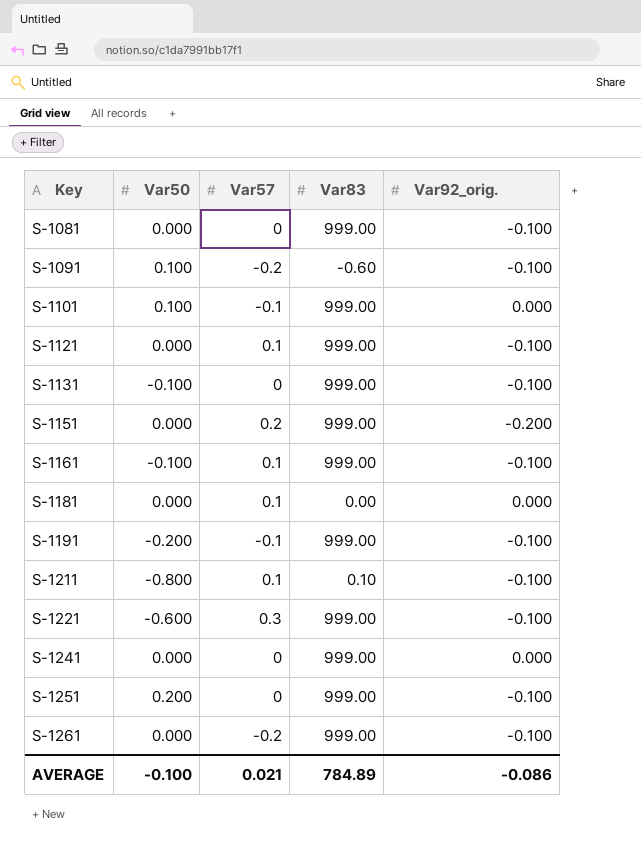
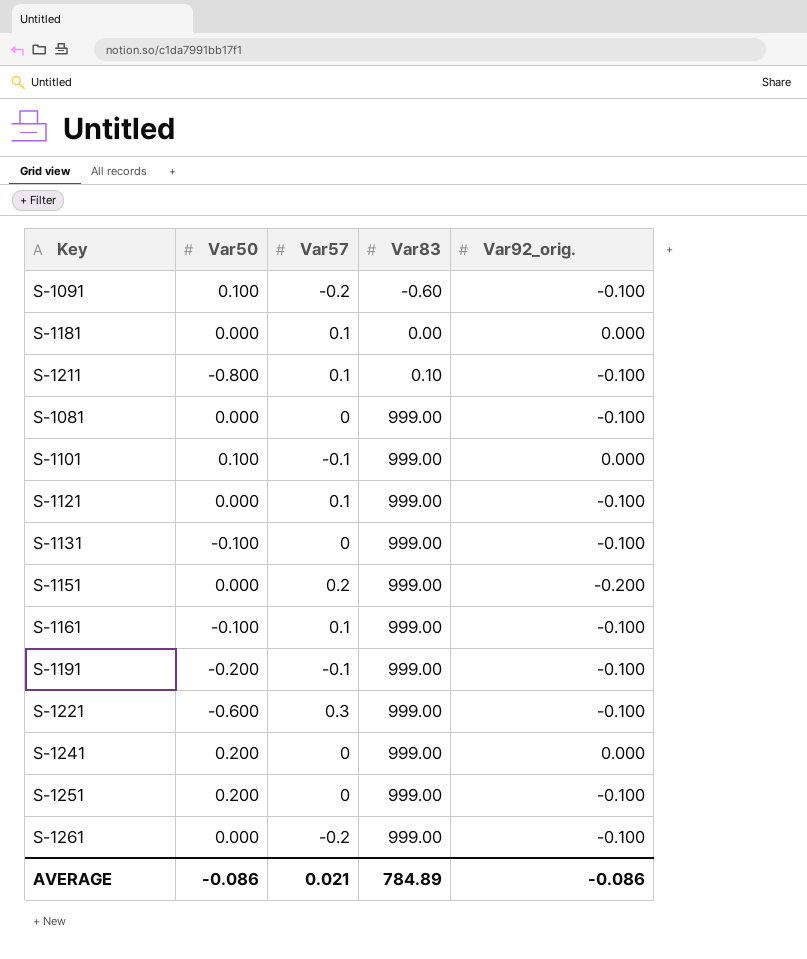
row order: Key ascending -> Var83 ascending
S-1241 | Var50: 0.000 -> 0.200
AVERAGE | Var50: -0.100 -> -0.086

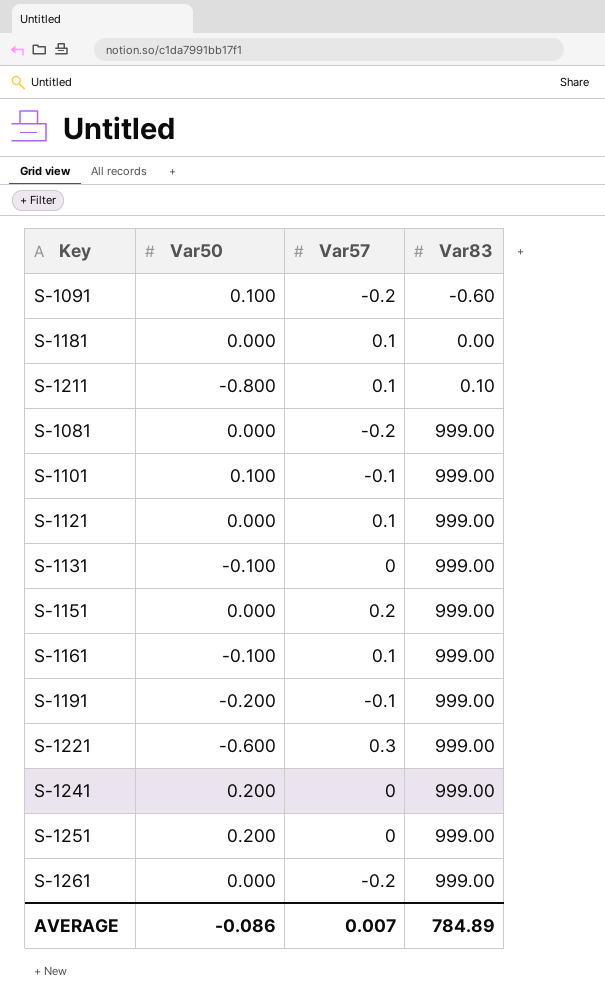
column Var92_orig. | position: 5 -> none
S-1081 | Var57: 0 -> -0.2
AVERAGE | Var57: 0.021 -> 0.007

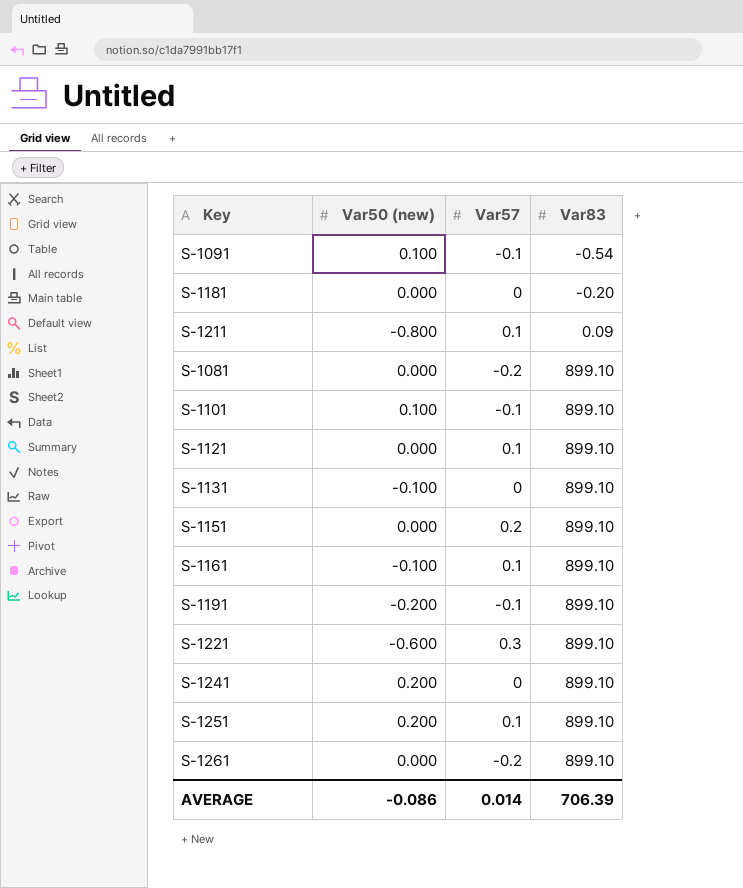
column name: Var50 -> Var50 (new)
S-1091 | Var57: -0.2 -> -0.1
S-1091 | Var83: -0.60 -> -0.54
S-1181 | Var57: 0.1 -> 0
S-1181 | Var83: 0.00 -> -0.20
S-1211 | Var83: 0.10 -> 0.09
S-1081 | Var83: 999.00 -> 899.10
S-1101 | Var83: 999.00 -> 899.10
S-1121 | Var83: 999.00 -> 899.10
S-1131 | Var83: 999.00 -> 899.10
S-1151 | Var83: 999.00 -> 899.10
S-1161 | Var83: 999.00 -> 899.10
S-1191 | Var83: 999.00 -> 899.10
S-1221 | Var83: 999.00 -> 899.10
S-1241 | Var83: 999.00 -> 899.10
S-1251 | Var57: 0 -> 0.1
S-1251 | Var83: 999.00 -> 899.10
S-1261 | Var83: 999.00 -> 899.10
AVERAGE | Var57: 0.007 -> 0.014
AVERAGE | Var83: 784.89 -> 706.39

